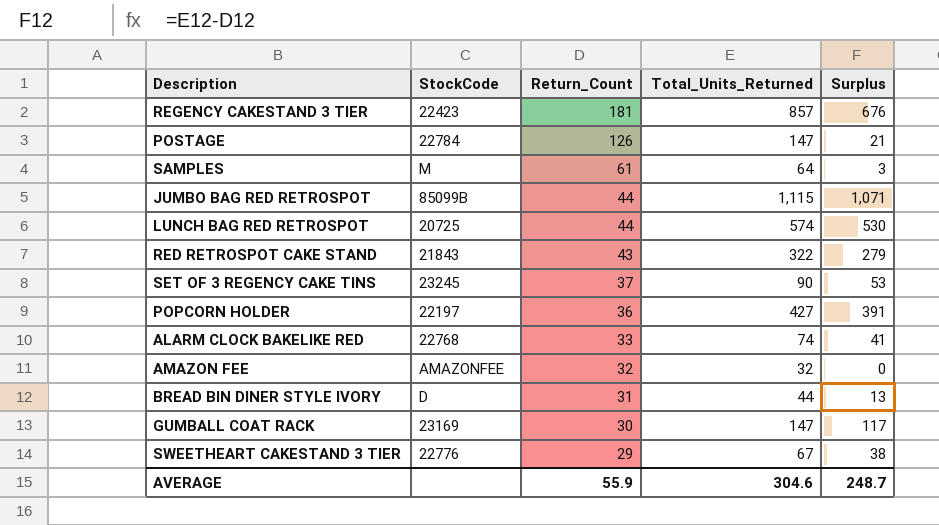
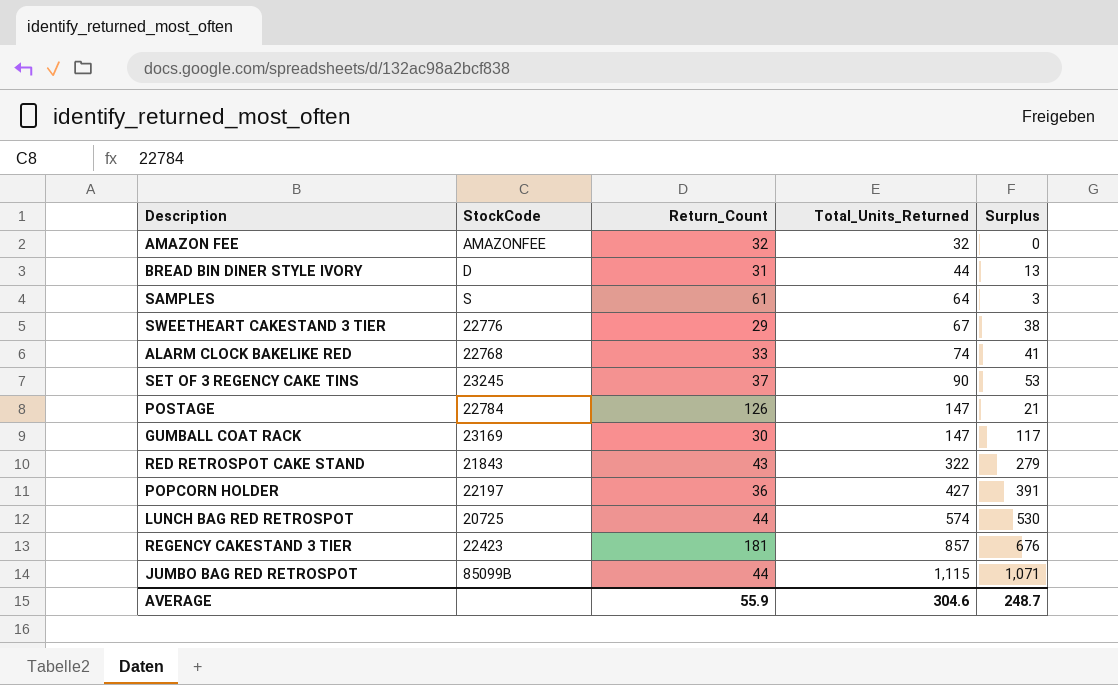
row order: Return_Count descending -> Total_Units_Returned ascending
SAMPLES | StockCode: M -> S

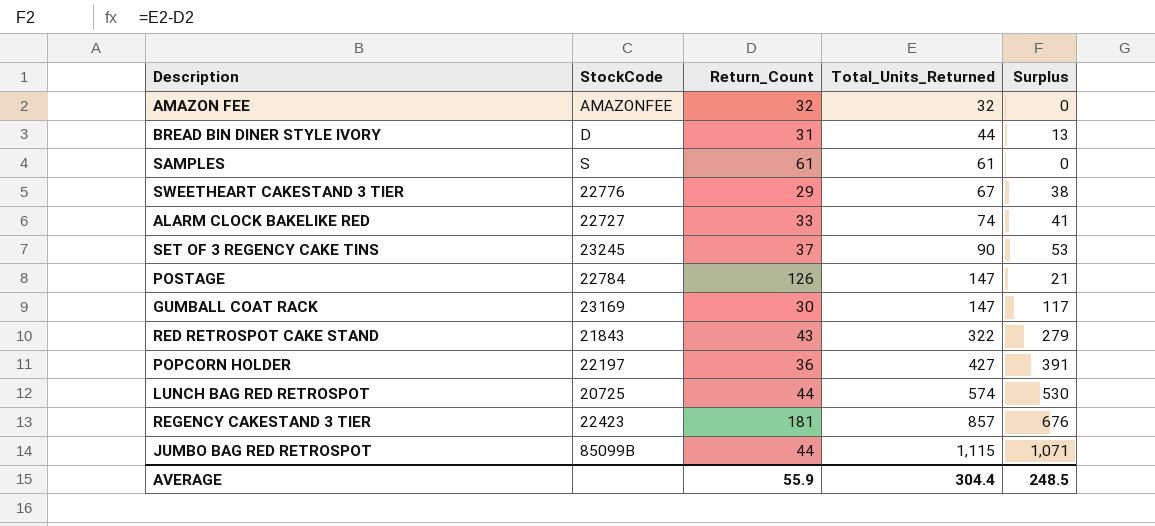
SAMPLES | Total_Units_Returned: 64 -> 61
SAMPLES | Surplus: 3 -> 0
ALARM CLOCK BAKELIKE RED | StockCode: 22768 -> 22727
AVERAGE | Total_Units_Returned: 304.6 -> 304.4
AVERAGE | Surplus: 248.7 -> 248.5

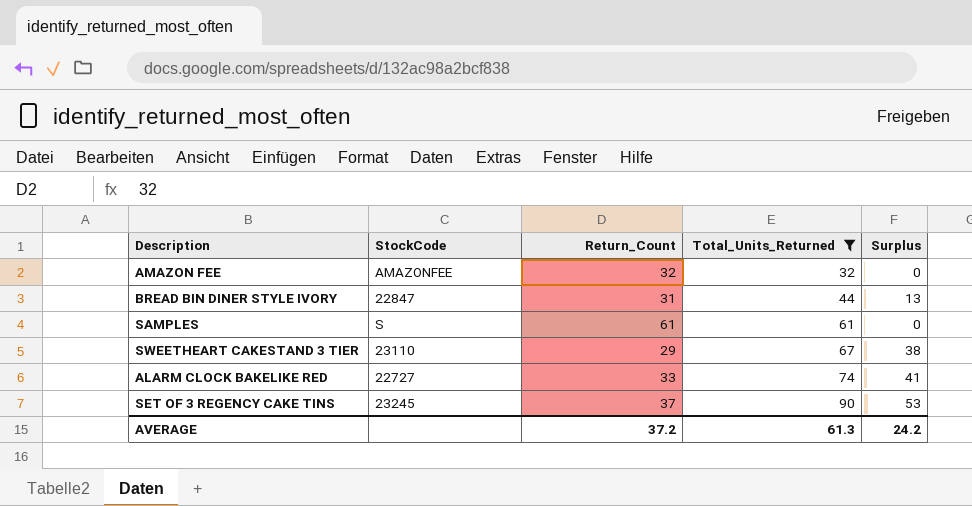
filter: none -> Total_Units_Returned <= 90
BREAD BIN DINER STYLE IVORY | StockCode: D -> 22847
SWEETHEART CAKESTAND 3 TIER | StockCode: 22776 -> 23110
AVERAGE | Return_Count: 55.9 -> 37.2
AVERAGE | Total_Units_Returned: 304.4 -> 61.3
AVERAGE | Surplus: 248.5 -> 24.2

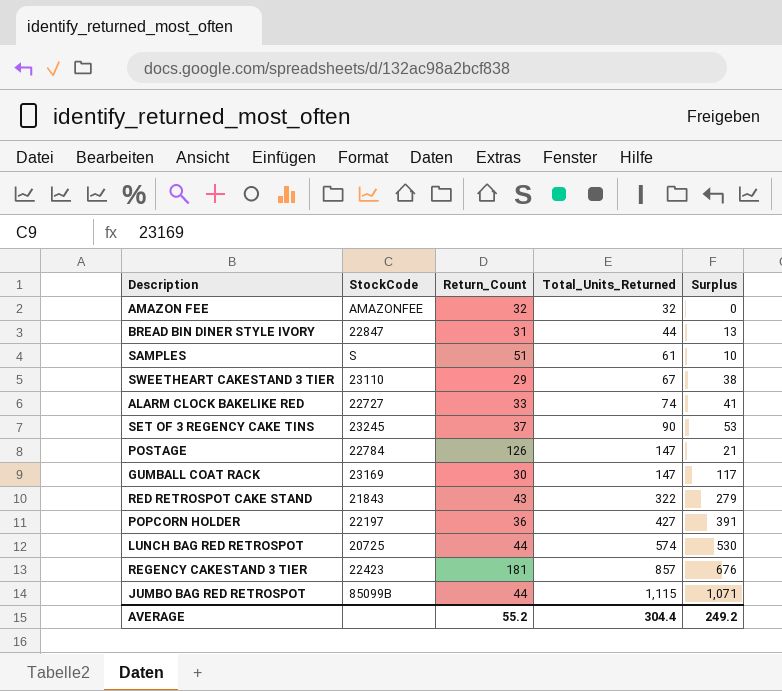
filter: Total_Units_Returned <= 90 -> none
SAMPLES | Return_Count: 61 -> 51
SAMPLES | Surplus: 0 -> 10
AVERAGE | Return_Count: 37.2 -> 55.2
AVERAGE | Total_Units_Returned: 61.3 -> 304.4
AVERAGE | Surplus: 24.2 -> 249.2

